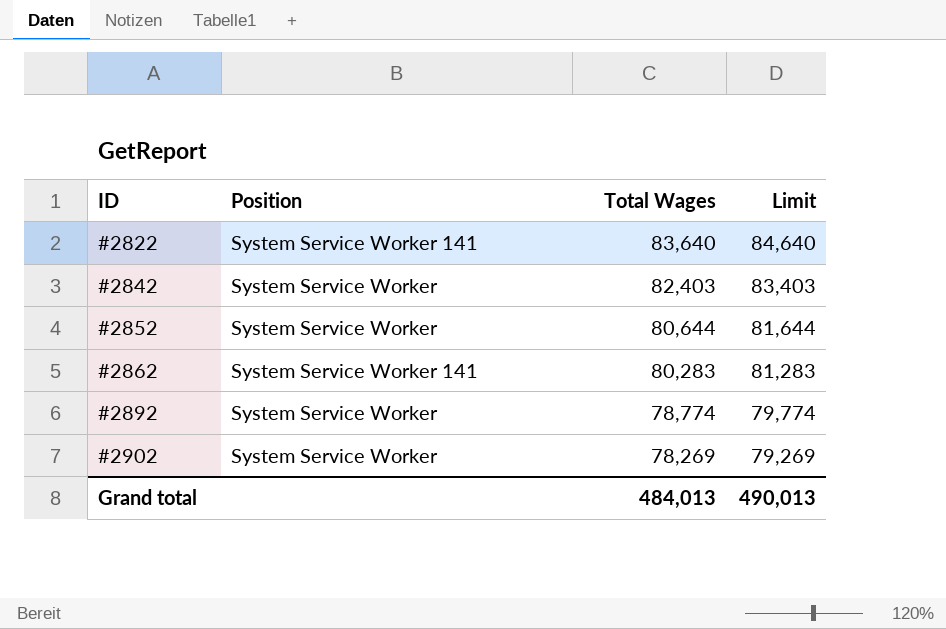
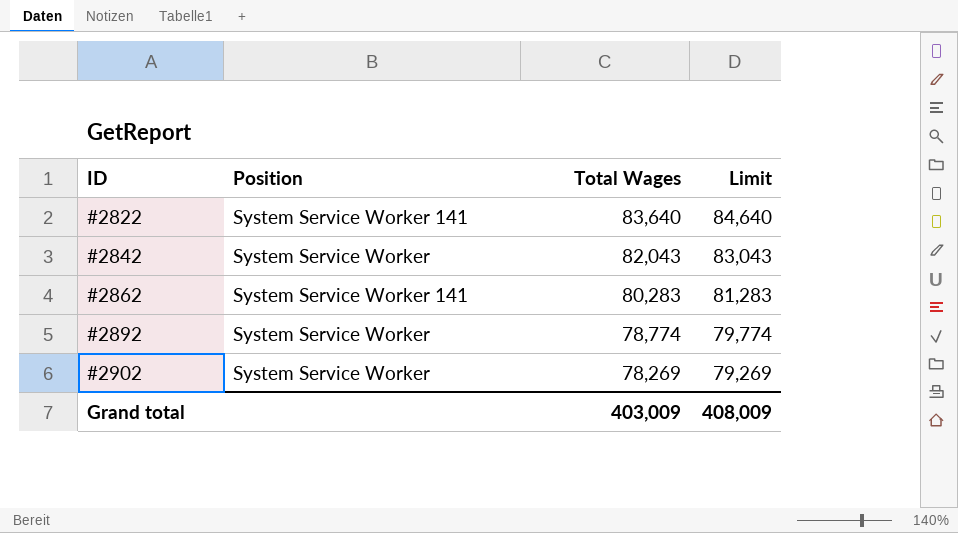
row #2852: System Service Worker | 80,644 | 81,644 -> none
#2842 | Total Wages: 82,403 -> 82,043
#2842 | Limit: 83,403 -> 83,043
Grand total | Total Wages: 484,013 -> 403,009
Grand total | Limit: 490,013 -> 408,009

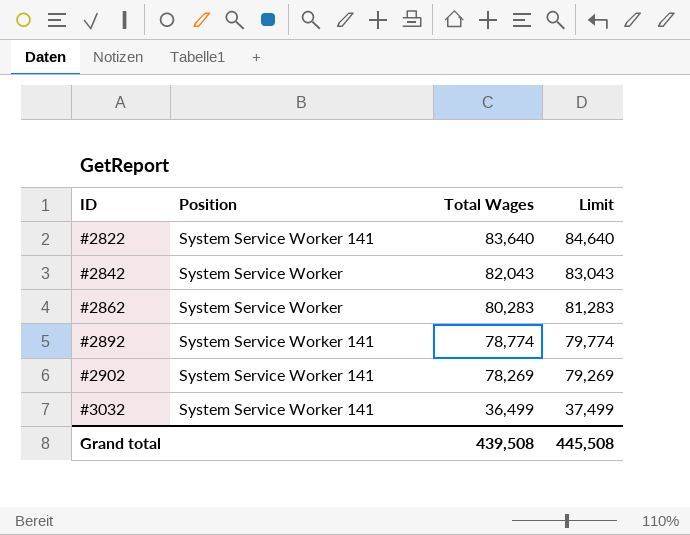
#2862 | Position: System Service Worker 141 -> System Service Worker
#2892 | Position: System Service Worker -> System Service Worker 141
#2902 | Position: System Service Worker -> System Service Worker 141
row #3032: none -> System Service Worker 141 | 36,499 | 37,499
Grand total | Total Wages: 403,009 -> 439,508
Grand total | Limit: 408,009 -> 445,508

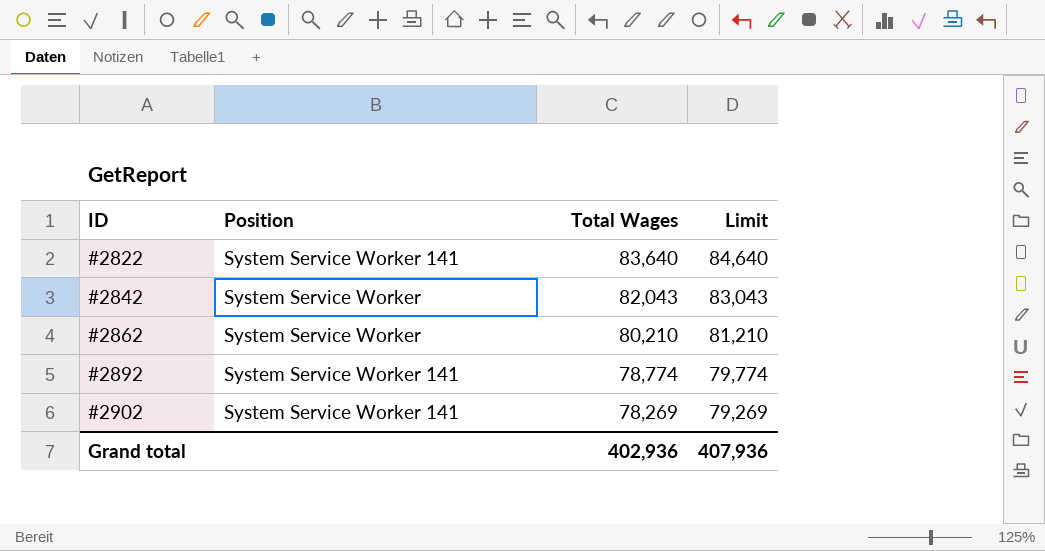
row #3032: System Service Worker 141 | 36,499 | 37,499 -> none
#2862 | Total Wages: 80,283 -> 80,210
#2862 | Limit: 81,283 -> 81,210
Grand total | Total Wages: 439,508 -> 402,936
Grand total | Limit: 445,508 -> 407,936

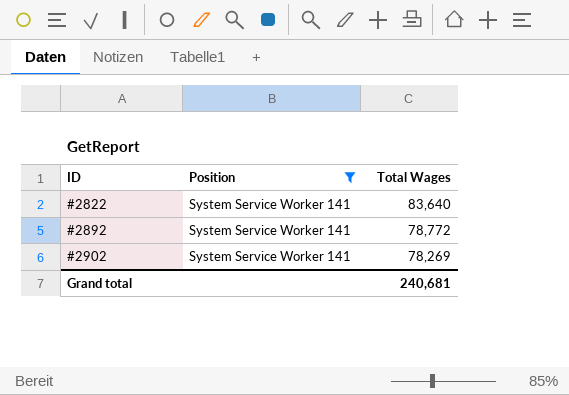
filter: none -> Position = System Service Worker 141
column Limit | formula: [Total Wages] + 1000 -> none
#2892 | Total Wages: 78,774 -> 78,772
Grand total | Total Wages: 402,936 -> 240,681

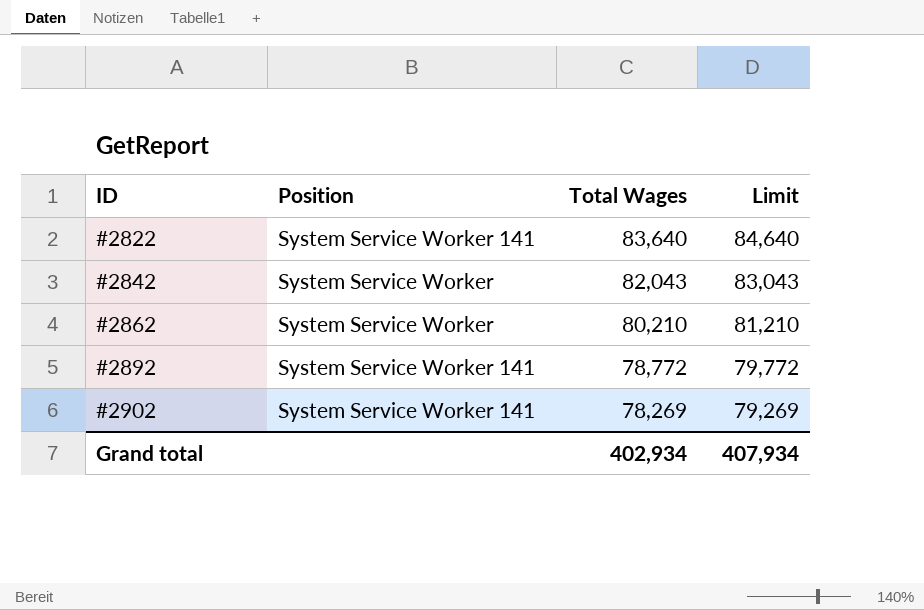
filter: Position = System Service Worker 141 -> none
column Limit | formula: none -> [Total Wages] + 1000
Grand total | Total Wages: 240,681 -> 402,934

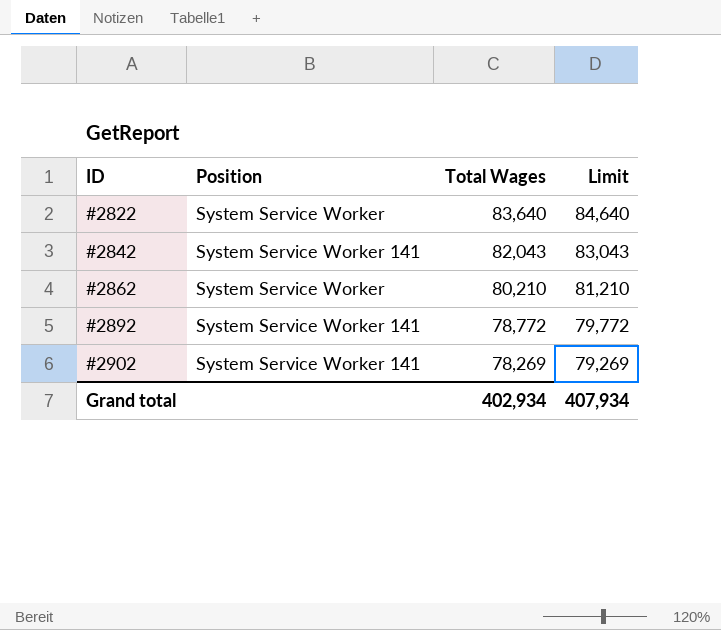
#2822 | Position: System Service Worker 141 -> System Service Worker
#2842 | Position: System Service Worker -> System Service Worker 141

